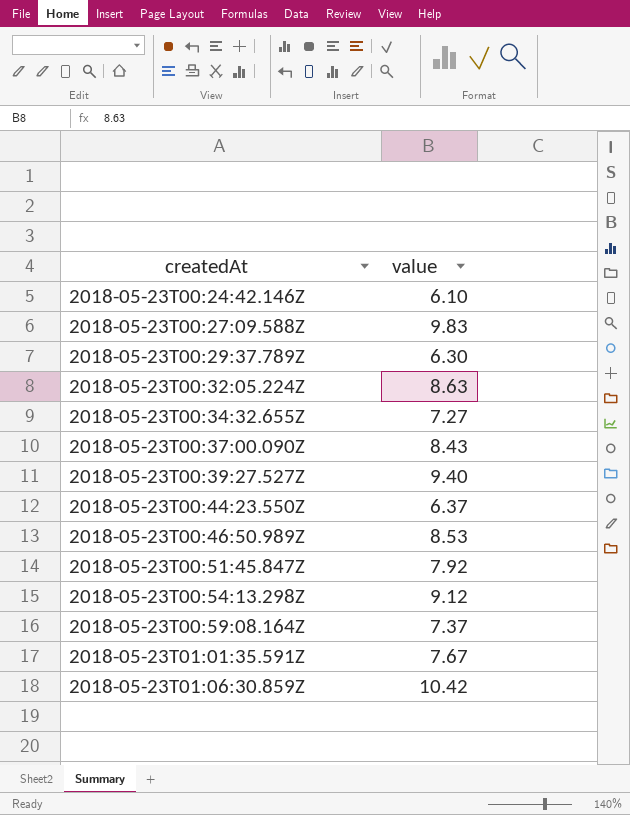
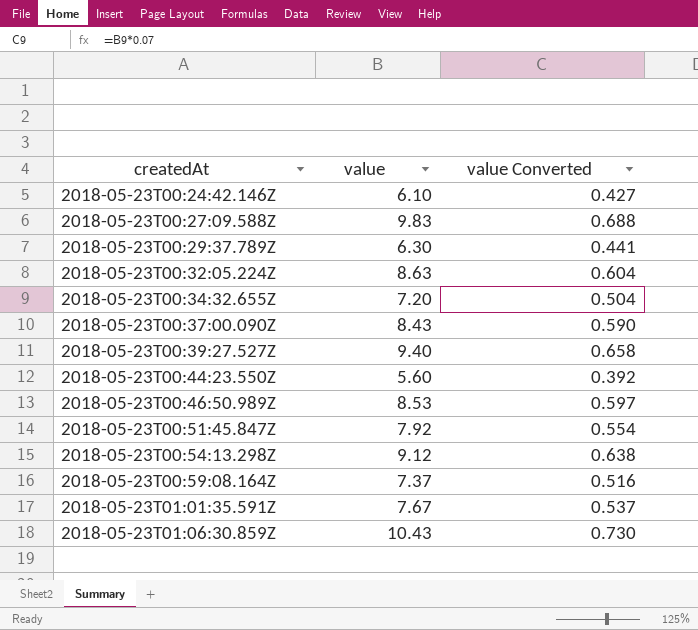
column value Converted | formula: none -> [value] * 0.07
2018-05-23T00:34:32.655Z | value: 7.27 -> 7.20
2018-05-23T00:44:23.550Z | value: 6.37 -> 5.60
2018-05-23T01:06:30.859Z | value: 10.42 -> 10.43

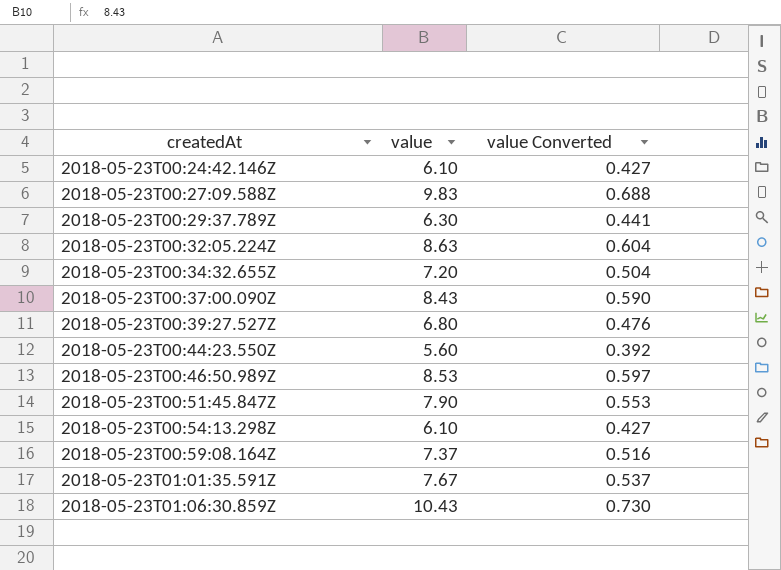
2018-05-23T00:39:27.527Z | value: 9.40 -> 6.80
2018-05-23T00:39:27.527Z | value Converted: 0.658 -> 0.476
2018-05-23T00:51:45.847Z | value: 7.92 -> 7.90
2018-05-23T00:51:45.847Z | value Converted: 0.554 -> 0.553
2018-05-23T00:54:13.298Z | value: 9.12 -> 6.10
2018-05-23T00:54:13.298Z | value Converted: 0.638 -> 0.427

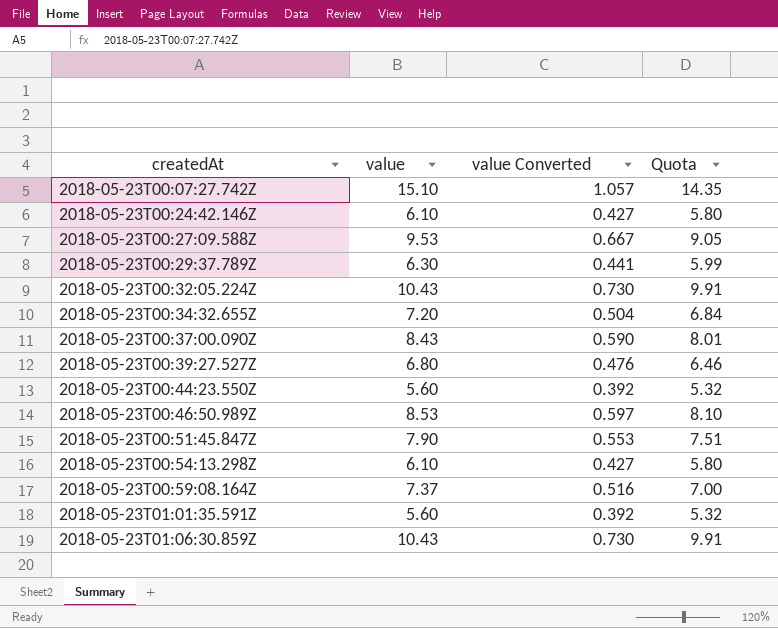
column Quota | formula: none -> [value] * 0.95
row 2018-05-23T00:07:27.742Z: none -> 15.10 | 1.057 | 14.35
2018-05-23T00:27:09.588Z | value: 9.83 -> 9.53
2018-05-23T00:27:09.588Z | value Converted: 0.688 -> 0.667
2018-05-23T00:32:05.224Z | value: 8.63 -> 10.43
2018-05-23T00:32:05.224Z | value Converted: 0.604 -> 0.730
2018-05-23T01:01:35.591Z | value: 7.67 -> 5.60
2018-05-23T01:01:35.591Z | value Converted: 0.537 -> 0.392

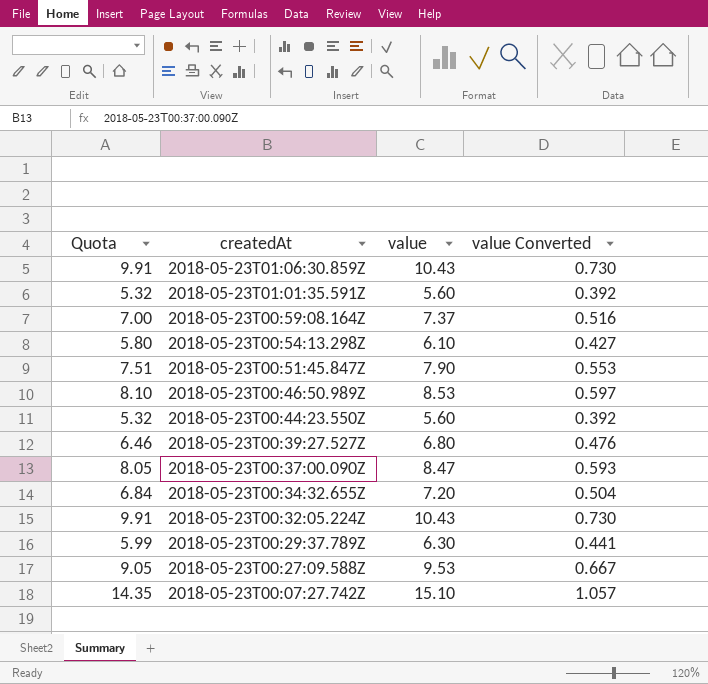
row order: createdAt ascending -> createdAt descending
column Quota | position: 4 -> 1
row 2018-05-23T00:24:42.146Z: 6.10 | 0.427 | 5.80 -> none
2018-05-23T00:37:00.090Z | Quota: 8.01 -> 8.05
2018-05-23T00:37:00.090Z | value: 8.43 -> 8.47
2018-05-23T00:37:00.090Z | value Converted: 0.590 -> 0.593

